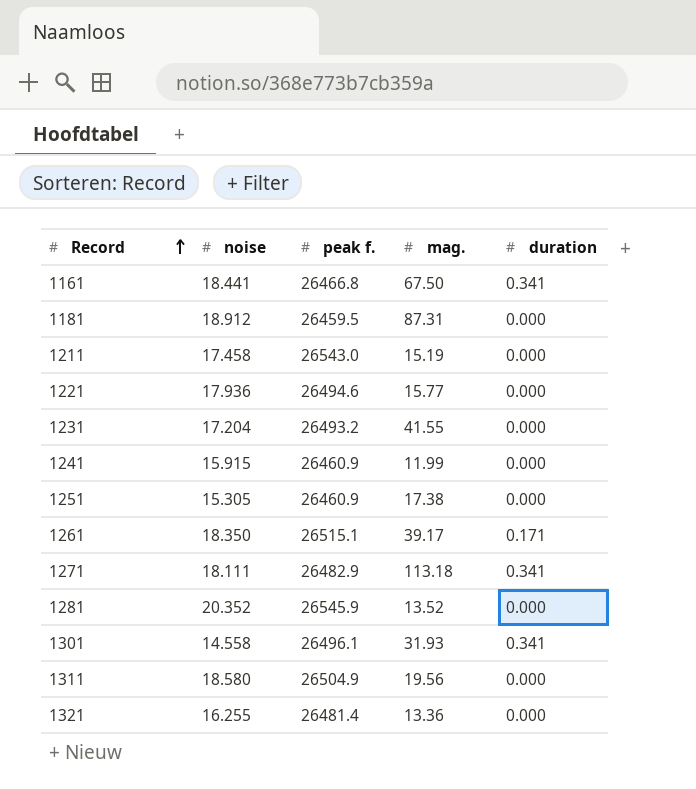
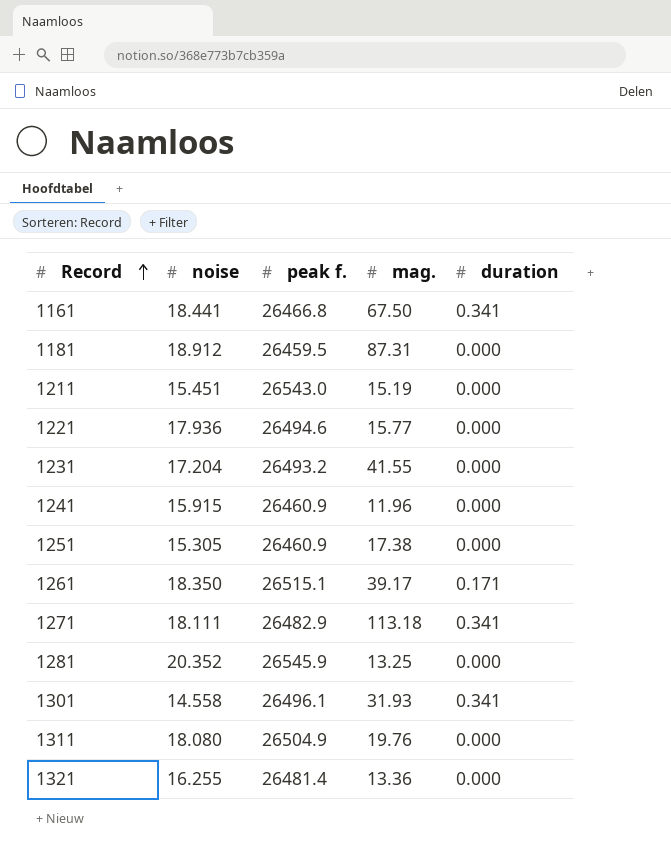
1211 | noise: 17.458 -> 15.451
1241 | mag.: 11.99 -> 11.96
1281 | mag.: 13.52 -> 13.25
1311 | noise: 18.580 -> 18.080
1311 | mag.: 19.56 -> 19.76

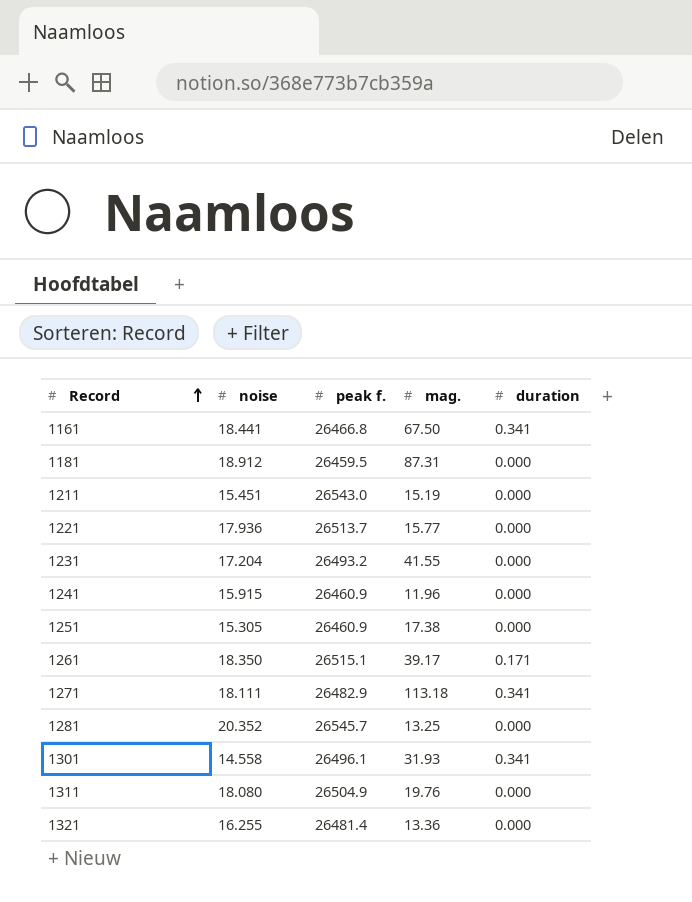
1221 | peak f.: 26494.6 -> 26513.7
1281 | peak f.: 26545.9 -> 26545.7

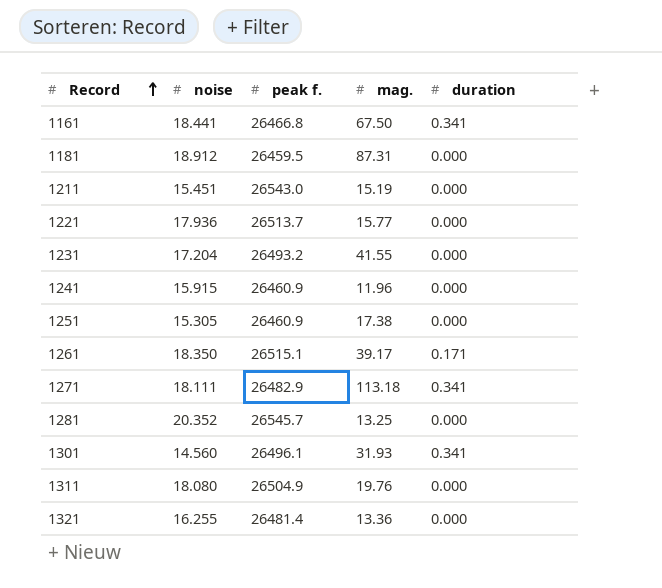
1301 | noise: 14.558 -> 14.560

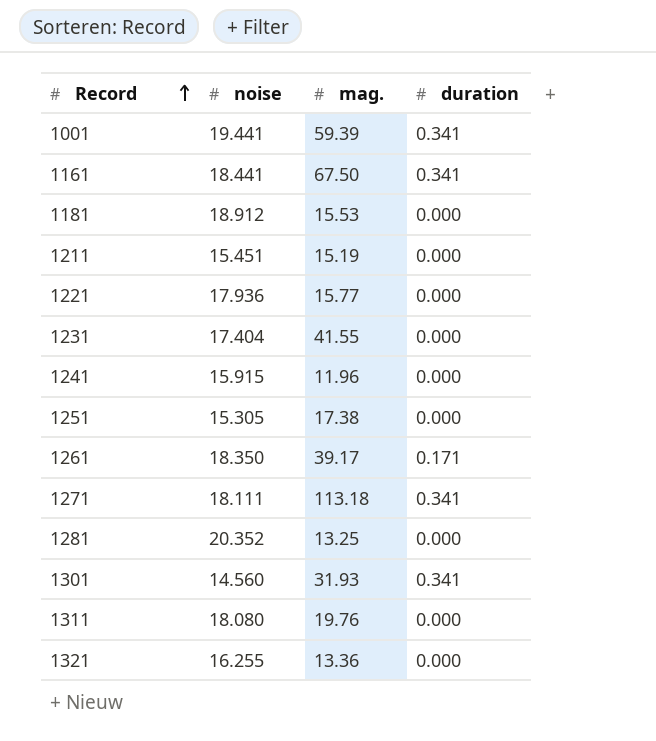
column peak f. | position: 3 -> none
row 1001: none -> 19.441 | 59.39 | 0.341
1181 | mag.: 87.31 -> 15.53
1231 | noise: 17.204 -> 17.404

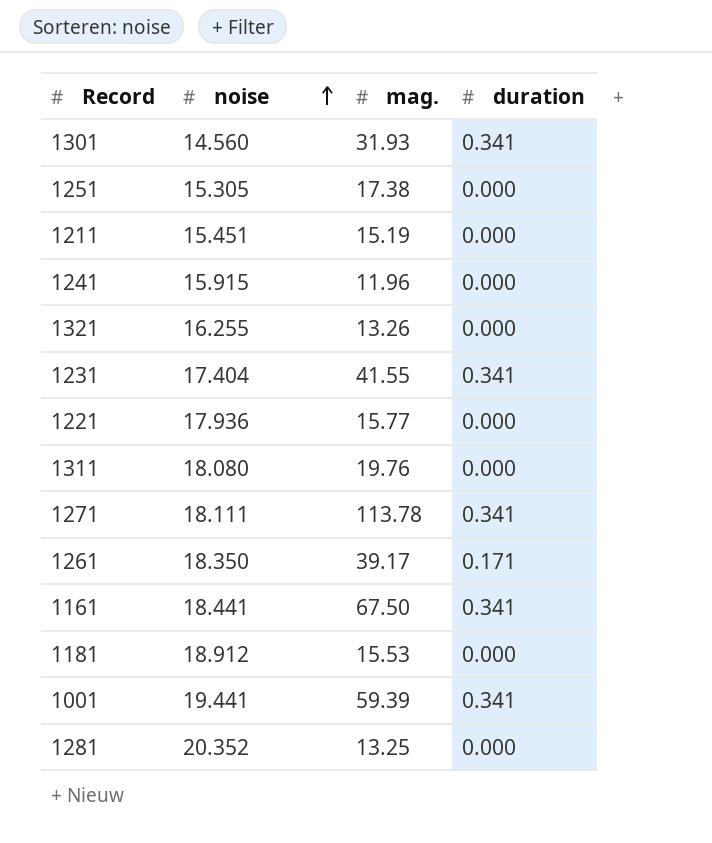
row order: Record ascending -> noise ascending
1321 | mag.: 13.36 -> 13.26
1231 | duration: 0.000 -> 0.341
1271 | mag.: 113.18 -> 113.78

